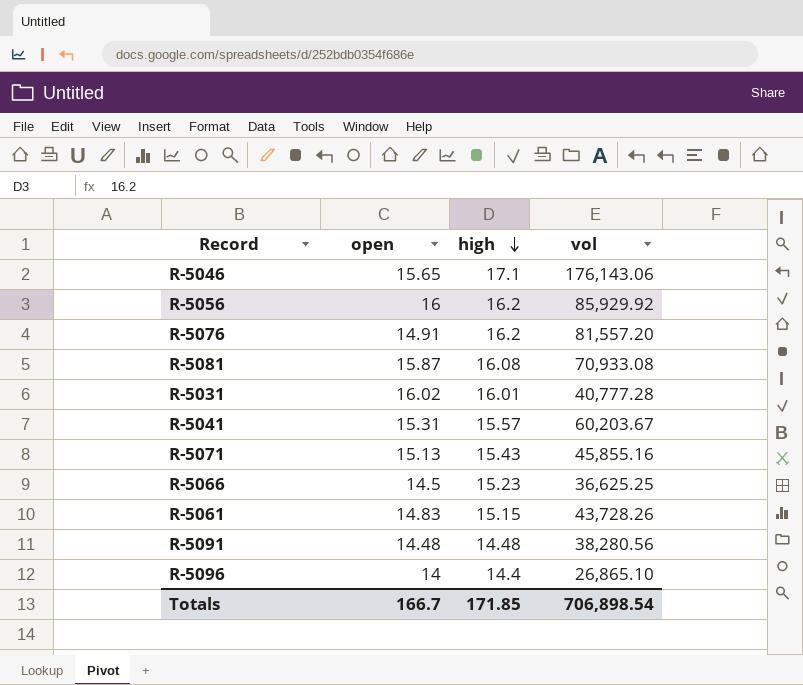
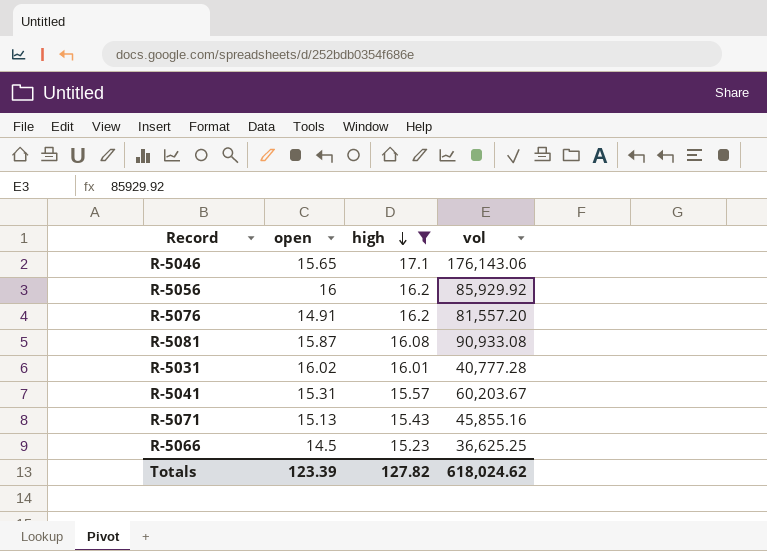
filter: none -> high >= 15.23
R-5081 | vol: 70,933.08 -> 90,933.08
Totals | open: 166.7 -> 123.39
Totals | high: 171.85 -> 127.82
Totals | vol: 706,898.54 -> 618,024.62

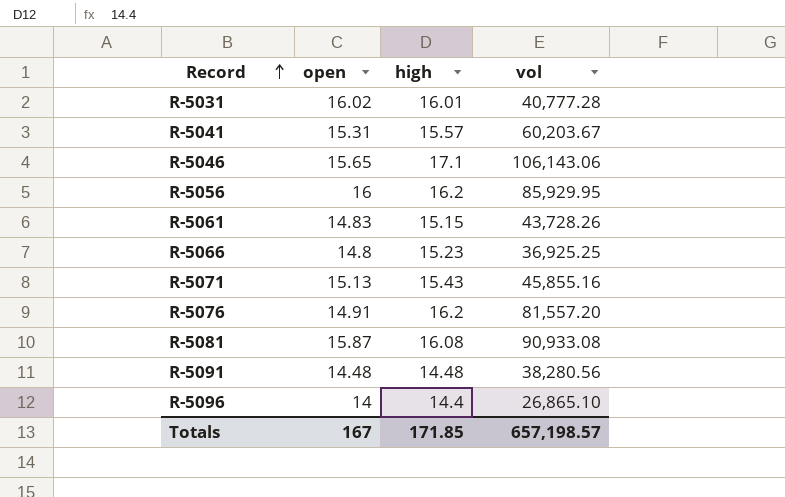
filter: high >= 15.23 -> none
row order: high descending -> Record ascending
R-5046 | vol: 176,143.06 -> 106,143.06
R-5056 | vol: 85,929.92 -> 85,929.95
R-5066 | open: 14.5 -> 14.8
R-5066 | vol: 36,625.25 -> 36,925.25
Totals | open: 123.39 -> 167
Totals | high: 127.82 -> 171.85
Totals | vol: 618,024.62 -> 657,198.57

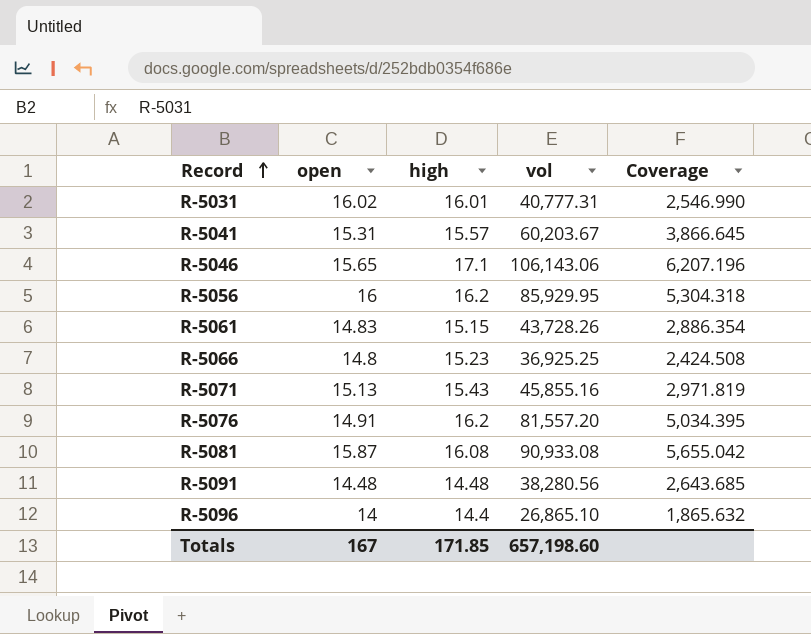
column Coverage | formula: none -> [vol] / [high]
R-5031 | vol: 40,777.28 -> 40,777.31
Totals | vol: 657,198.57 -> 657,198.60

